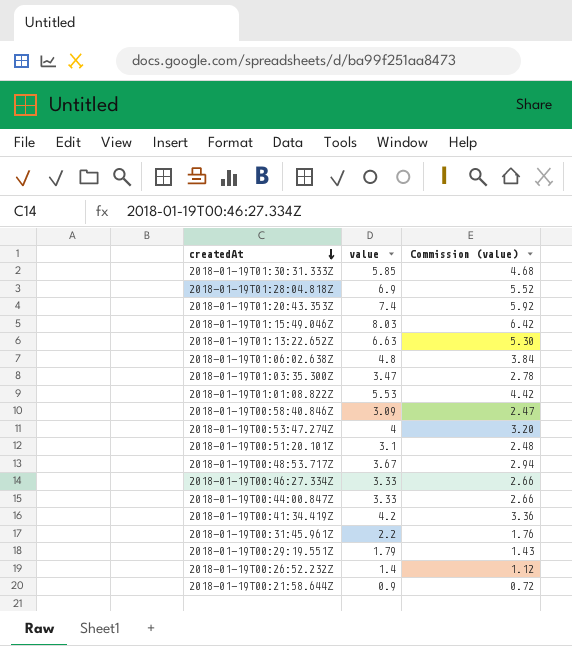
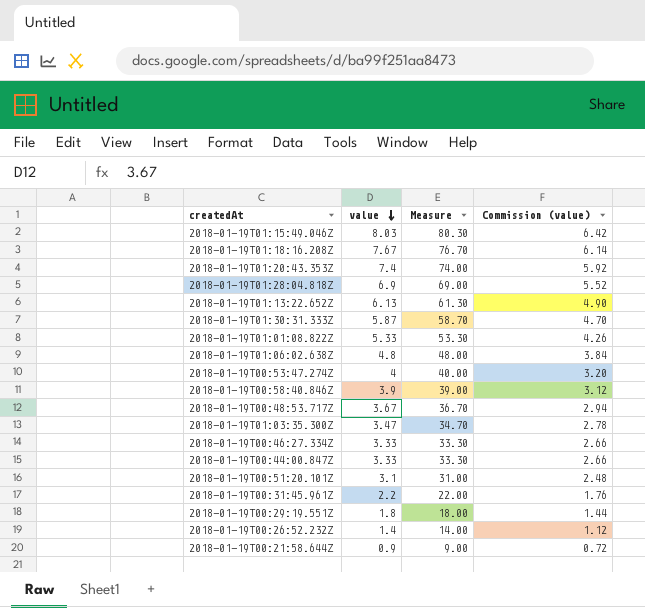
row order: createdAt descending -> value descending
column Measure | formula: none -> [value] * 10
row 2018-01-19T00:41:34.419Z: 4.2 | 3.36 -> none
row 2018-01-19T01:18:16.208Z: none -> 7.67 | 76.70 | 6.14
2018-01-19T01:13:22.652Z | value: 6.63 -> 6.13
2018-01-19T01:13:22.652Z | Commission (value): 5.30 -> 4.90
2018-01-19T01:30:31.333Z | value: 5.85 -> 5.87
2018-01-19T01:30:31.333Z | Commission (value): 4.68 -> 4.70
2018-01-19T01:01:08.822Z | value: 5.53 -> 5.33
2018-01-19T01:01:08.822Z | Commission (value): 4.42 -> 4.26
2018-01-19T00:58:40.846Z | value: 3.09 -> 3.9
2018-01-19T00:58:40.846Z | Commission (value): 2.47 -> 3.12
2018-01-19T00:29:19.551Z | value: 1.79 -> 1.8
2018-01-19T00:29:19.551Z | Commission (value): 1.43 -> 1.44

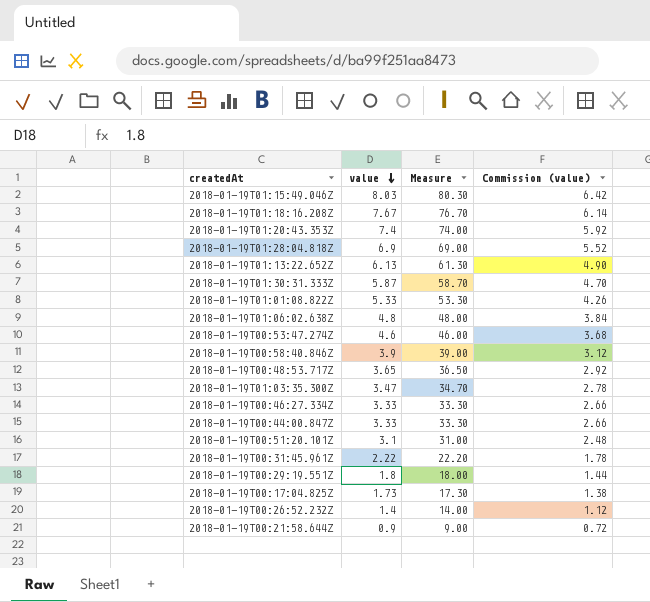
2018-01-19T00:53:47.274Z | value: 4 -> 4.6
2018-01-19T00:53:47.274Z | Measure: 40.00 -> 46.00
2018-01-19T00:53:47.274Z | Commission (value): 3.20 -> 3.68
2018-01-19T00:48:53.717Z | value: 3.67 -> 3.65
2018-01-19T00:48:53.717Z | Measure: 36.70 -> 36.50
2018-01-19T00:48:53.717Z | Commission (value): 2.94 -> 2.92
2018-01-19T00:31:45.961Z | value: 2.2 -> 2.22
2018-01-19T00:31:45.961Z | Measure: 22.00 -> 22.20
2018-01-19T00:31:45.961Z | Commission (value): 1.76 -> 1.78
row 2018-01-19T00:17:04.825Z: none -> 1.73 | 17.30 | 1.38

